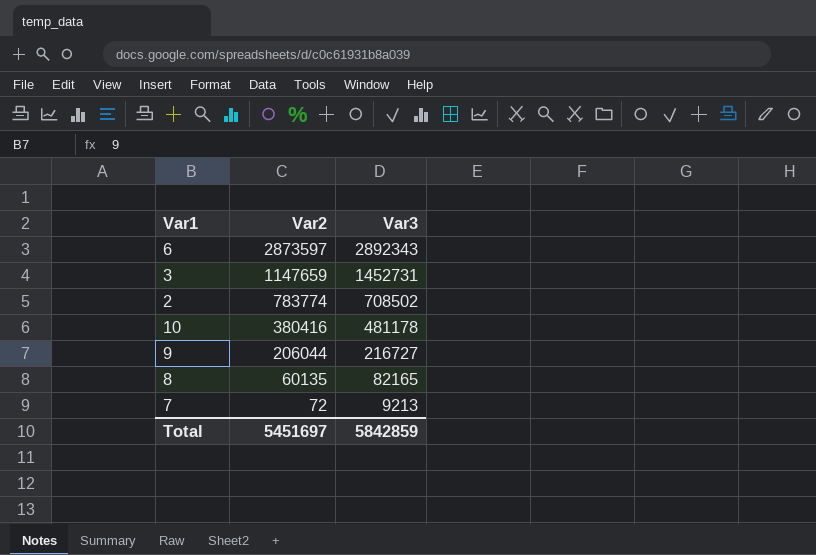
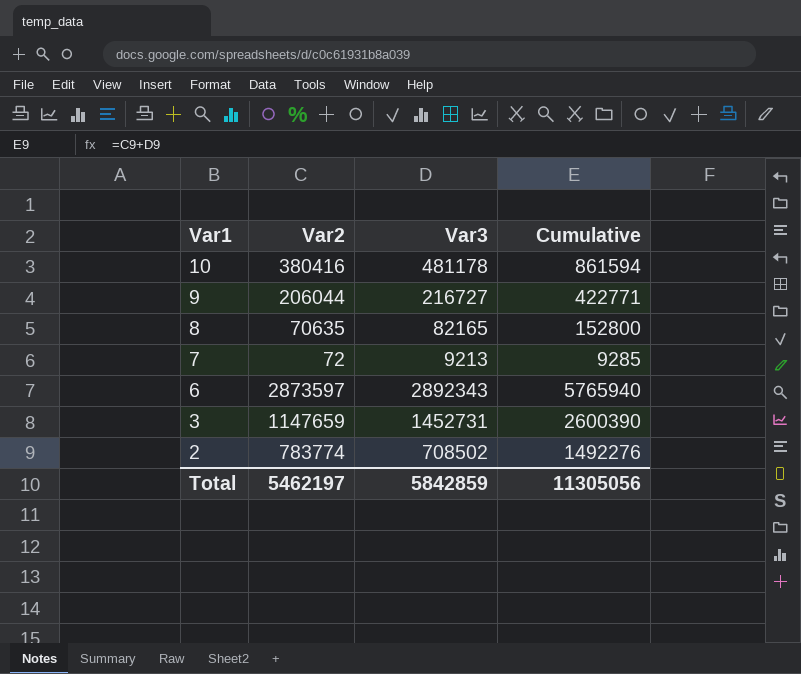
row order: Var2 descending -> Var1 descending
column Cumulative | formula: none -> [Var2] + [Var3]
8 | Var2: 60135 -> 70635
Total | Var2: 5451697 -> 5462197

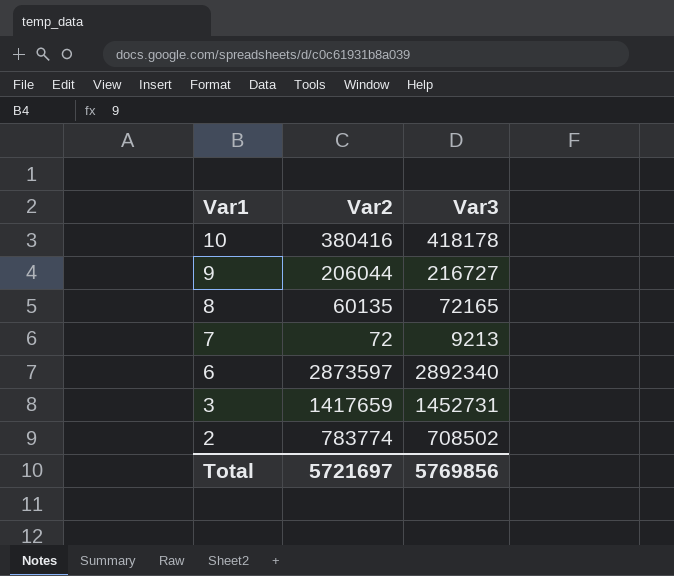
column Cumulative | formula: [Var2] + [Var3] -> none
10 | Var3: 481178 -> 418178
8 | Var2: 70635 -> 60135
8 | Var3: 82165 -> 72165
6 | Var3: 2892343 -> 2892340
3 | Var2: 1147659 -> 1417659
Total | Var2: 5462197 -> 5721697
Total | Var3: 5842859 -> 5769856

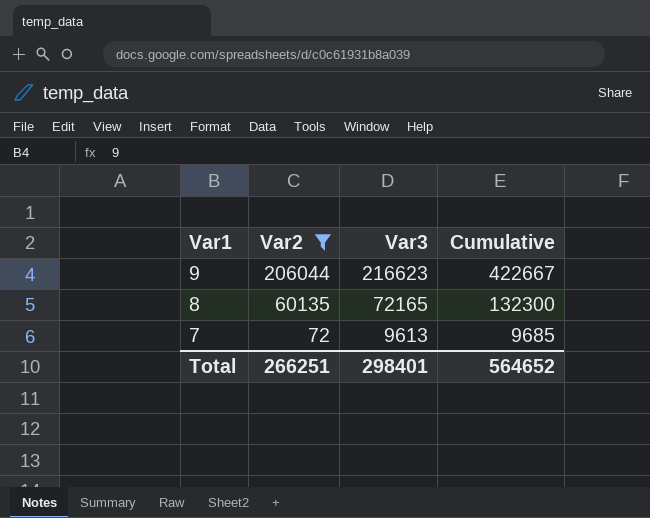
filter: none -> Var2 <= 206044
column Cumulative | formula: none -> [Var2] + [Var3]
9 | Var3: 216727 -> 216623
7 | Var3: 9213 -> 9613
Total | Var2: 5721697 -> 266251
Total | Var3: 5769856 -> 298401

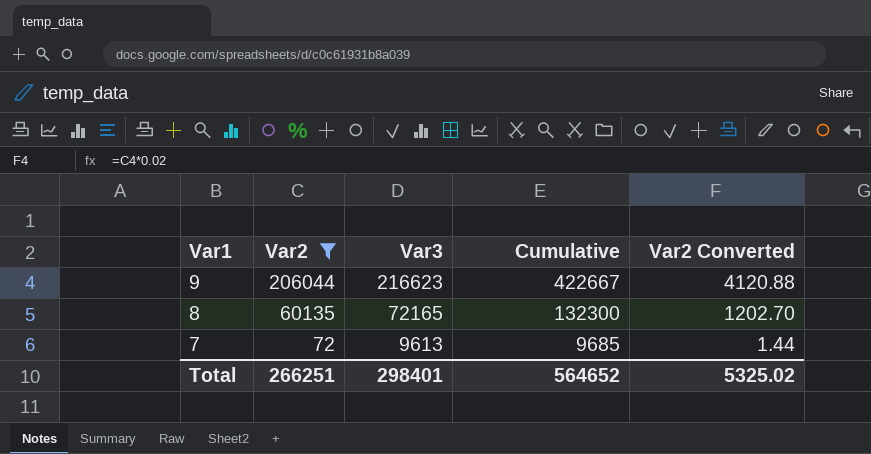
column Var2 Converted | formula: none -> [Var2] * 0.02

